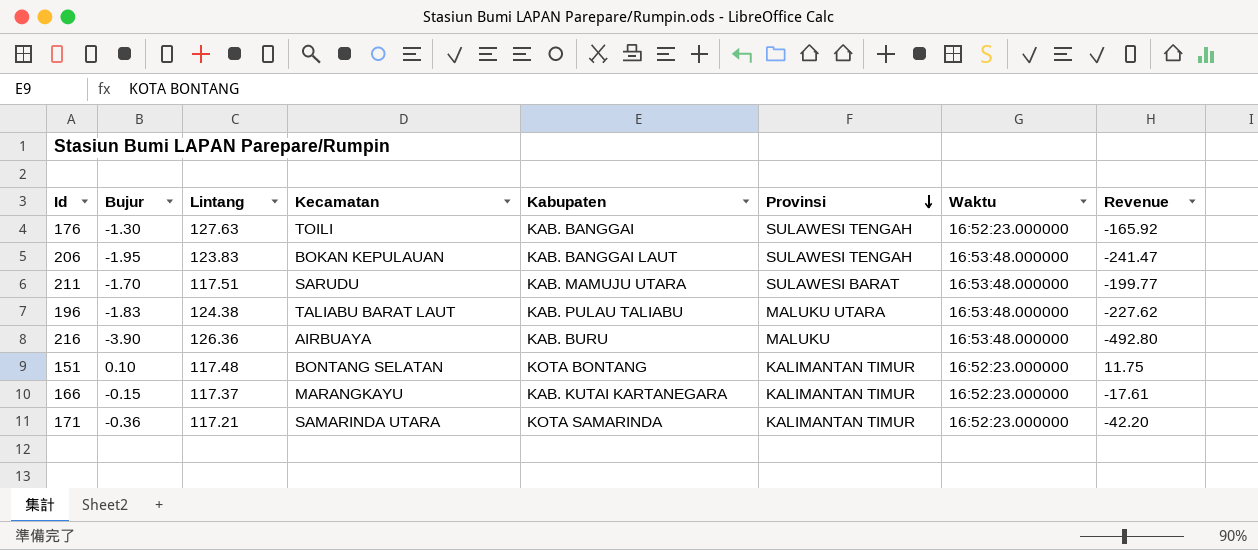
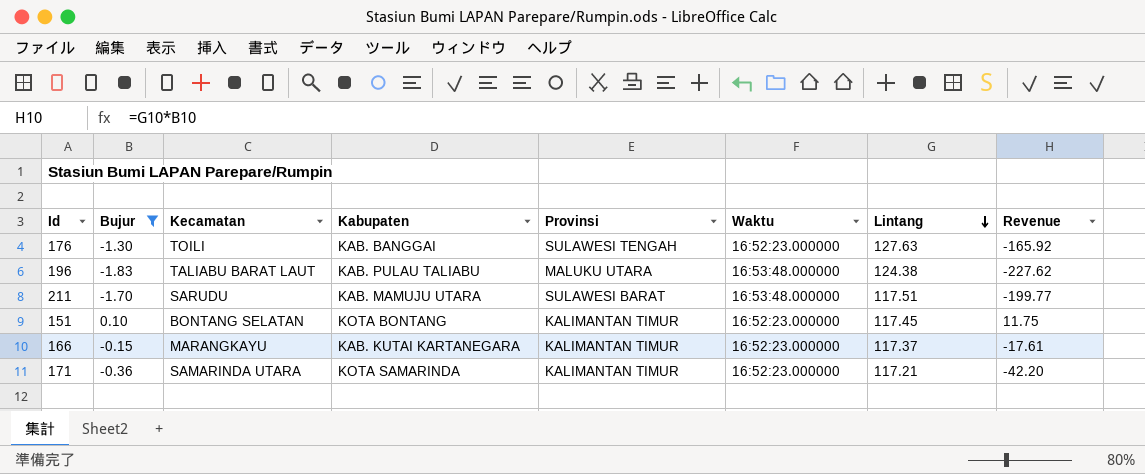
filter: none -> Bujur >= -1.83
row order: Provinsi descending -> Lintang descending
column Lintang | position: 3 -> 7
151 | Lintang: 117.48 -> 117.45

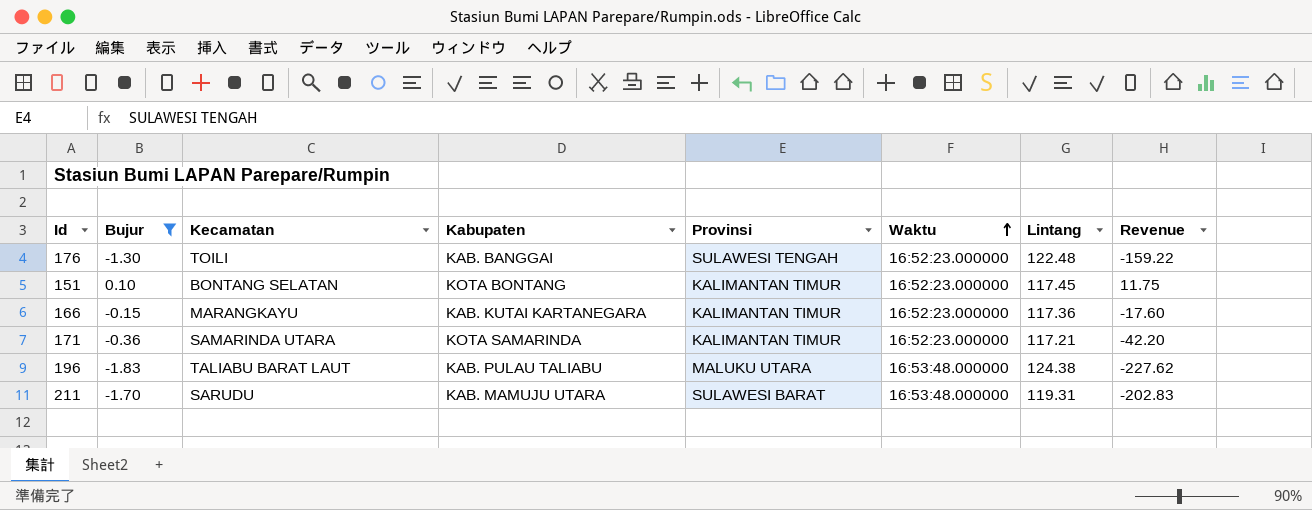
row order: Lintang descending -> Waktu ascending
176 | Lintang: 127.63 -> 122.48
176 | Revenue: -165.92 -> -159.22
166 | Lintang: 117.37 -> 117.36
166 | Revenue: -17.61 -> -17.60
211 | Lintang: 117.51 -> 119.31
211 | Revenue: -199.77 -> -202.83

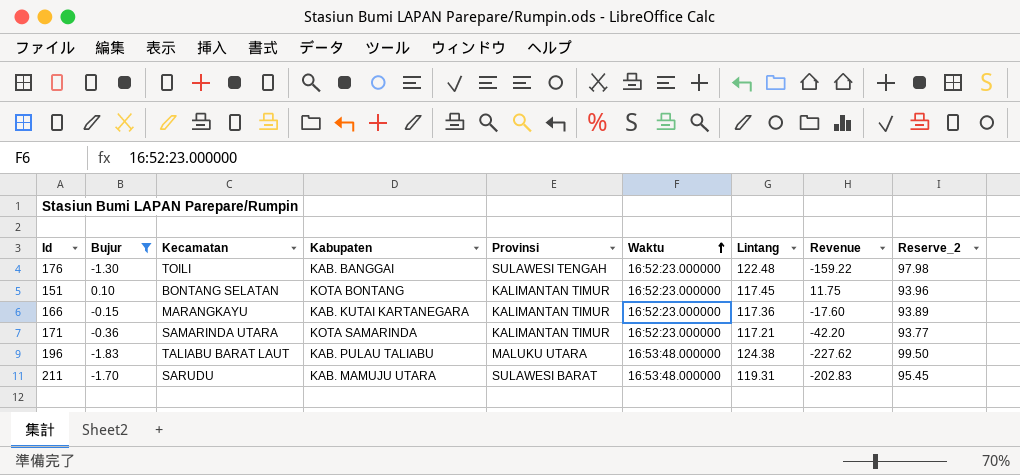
column Reserve_2 | formula: none -> [Lintang] * 0.8

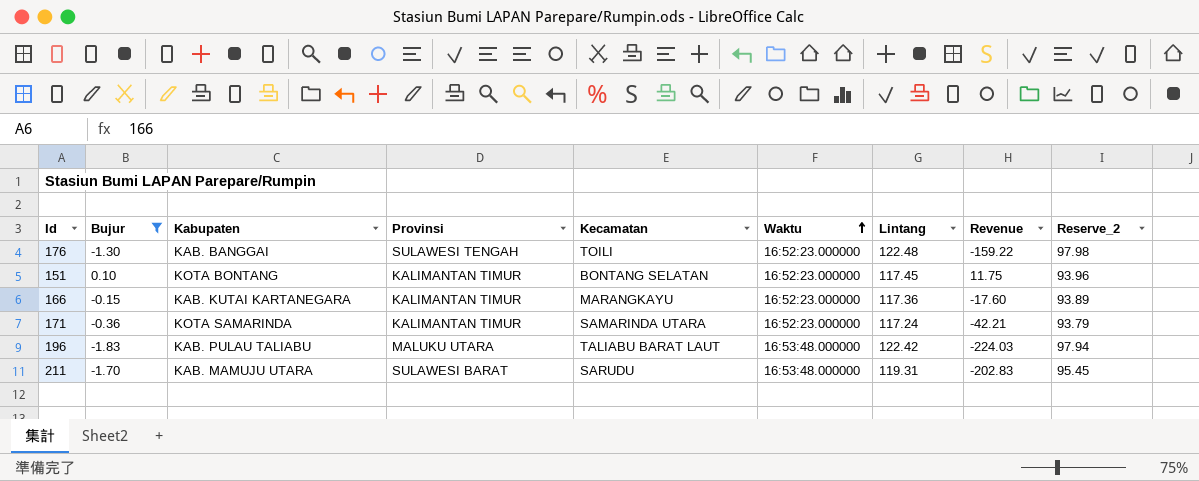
column Kecamatan | position: 3 -> 5
171 | Lintang: 117.21 -> 117.24
171 | Revenue: -42.20 -> -42.21
171 | Reserve_2: 93.77 -> 93.79
196 | Lintang: 124.38 -> 122.42
196 | Revenue: -227.62 -> -224.03
196 | Reserve_2: 99.50 -> 97.94

